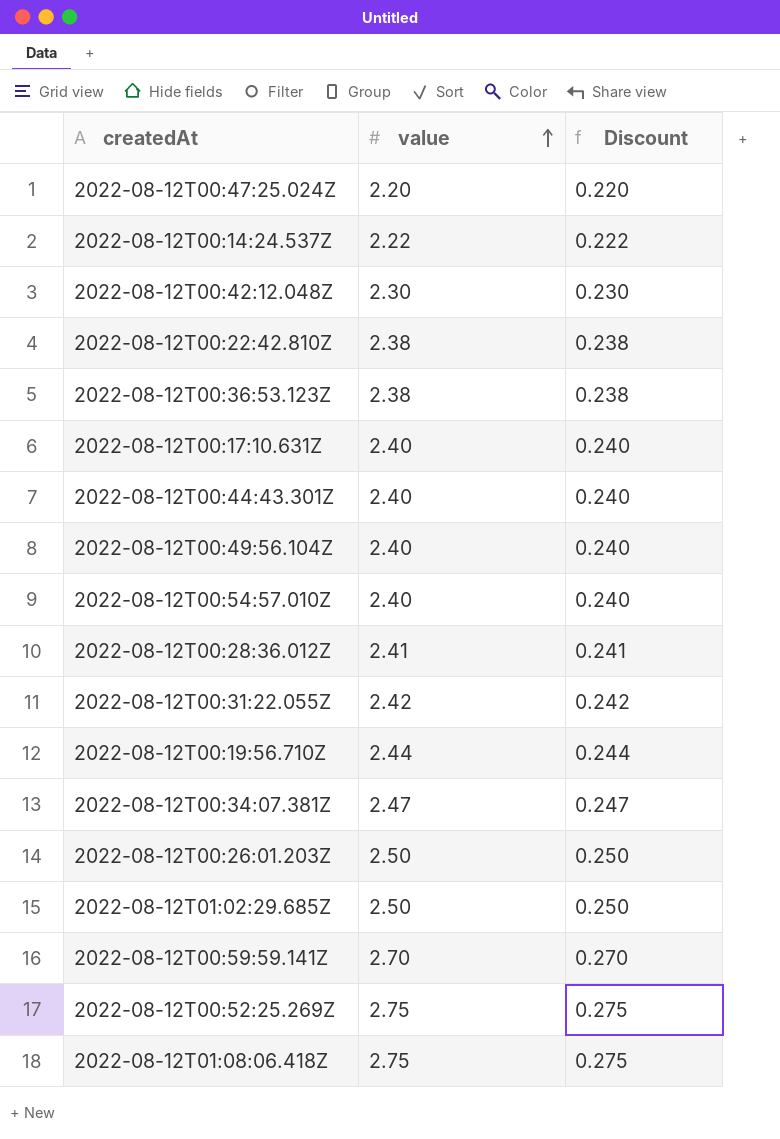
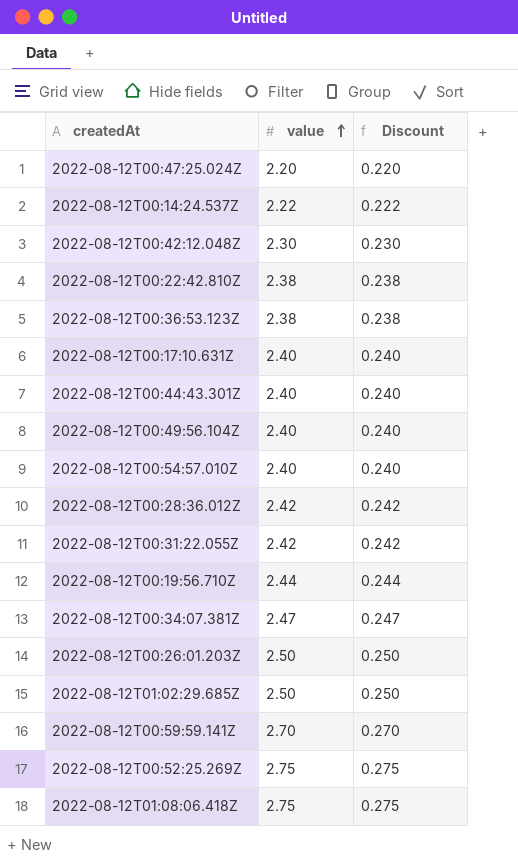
2022-08-12T00:28:36.012Z | value: 2.41 -> 2.42
2022-08-12T00:28:36.012Z | Discount: 0.241 -> 0.242

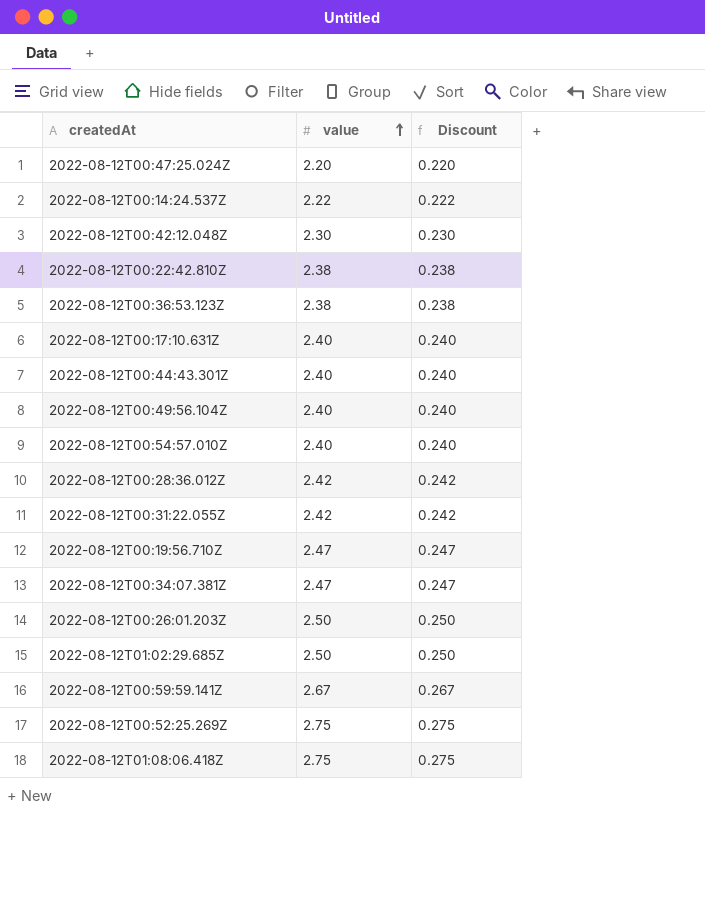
2022-08-12T00:19:56.710Z | value: 2.44 -> 2.47
2022-08-12T00:19:56.710Z | Discount: 0.244 -> 0.247
2022-08-12T00:59:59.141Z | value: 2.70 -> 2.67
2022-08-12T00:59:59.141Z | Discount: 0.270 -> 0.267

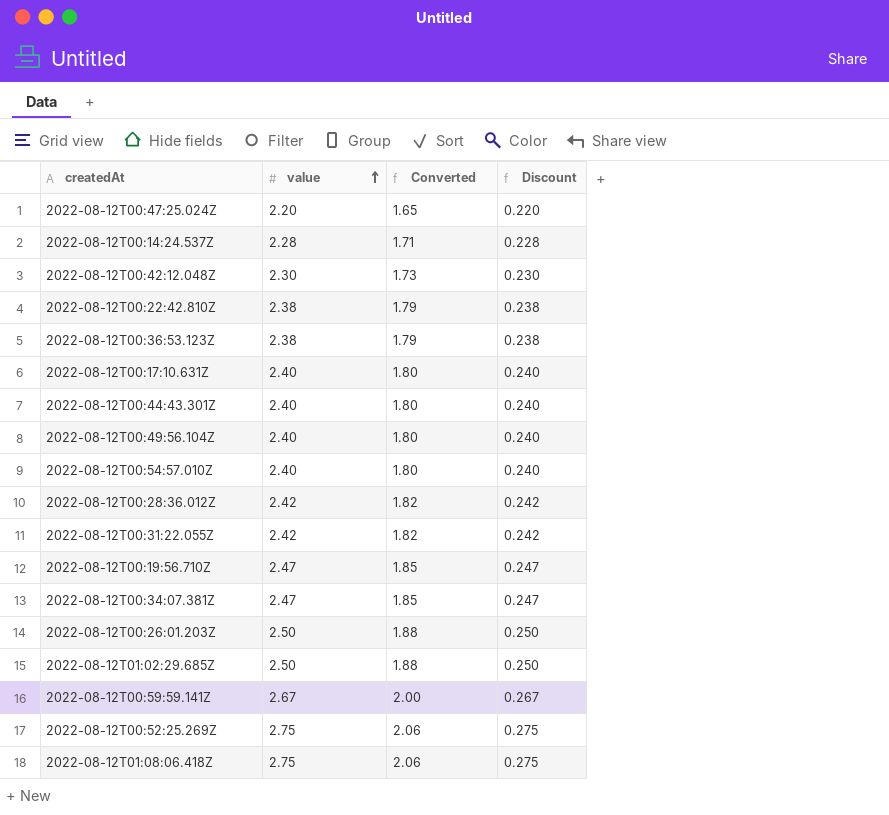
column Converted | formula: none -> [value] * 0.75
2022-08-12T00:14:24.537Z | value: 2.22 -> 2.28
2022-08-12T00:14:24.537Z | Discount: 0.222 -> 0.228

